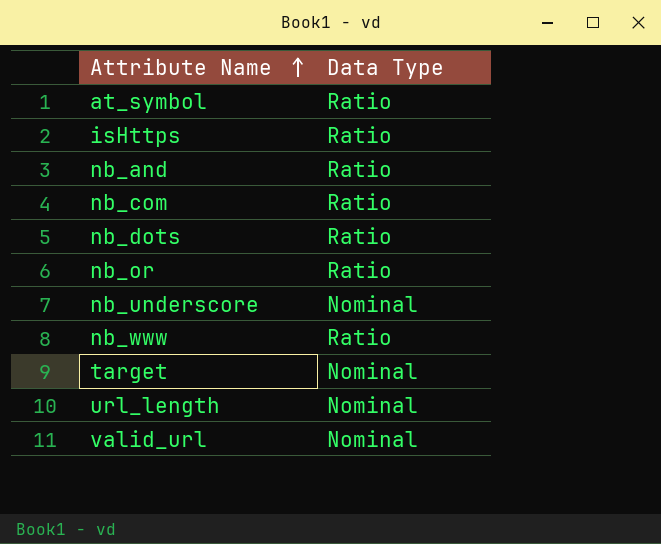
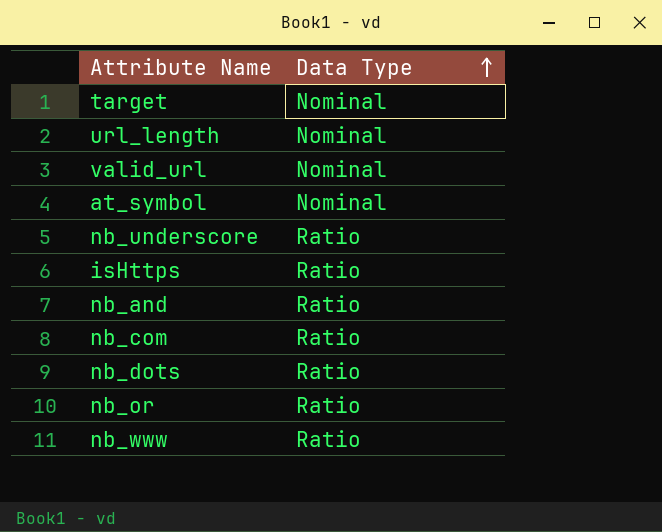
row order: Attribute Name ascending -> Data Type ascending
at_symbol | Data Type: Ratio -> Nominal
nb_underscore | Data Type: Nominal -> Ratio

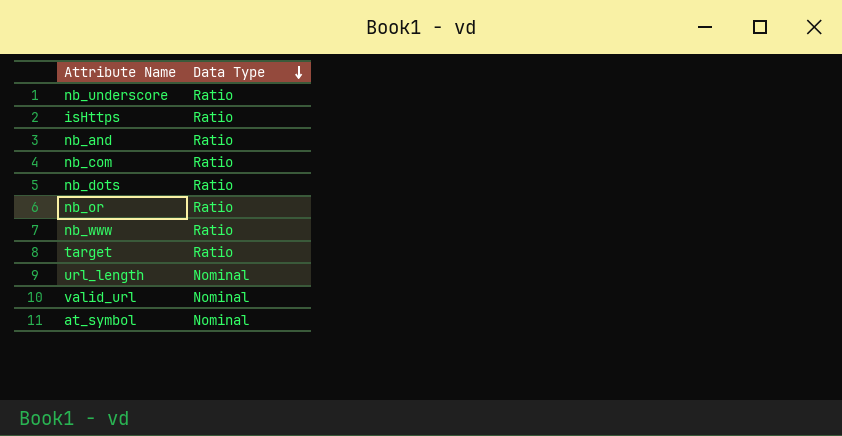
row order: Data Type ascending -> Data Type descending
target | Data Type: Nominal -> Ratio

